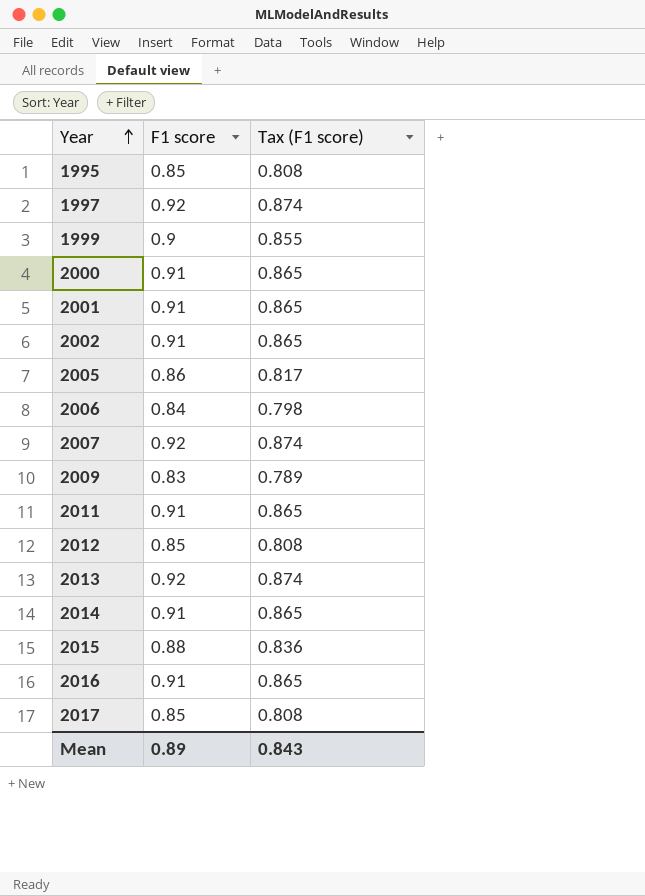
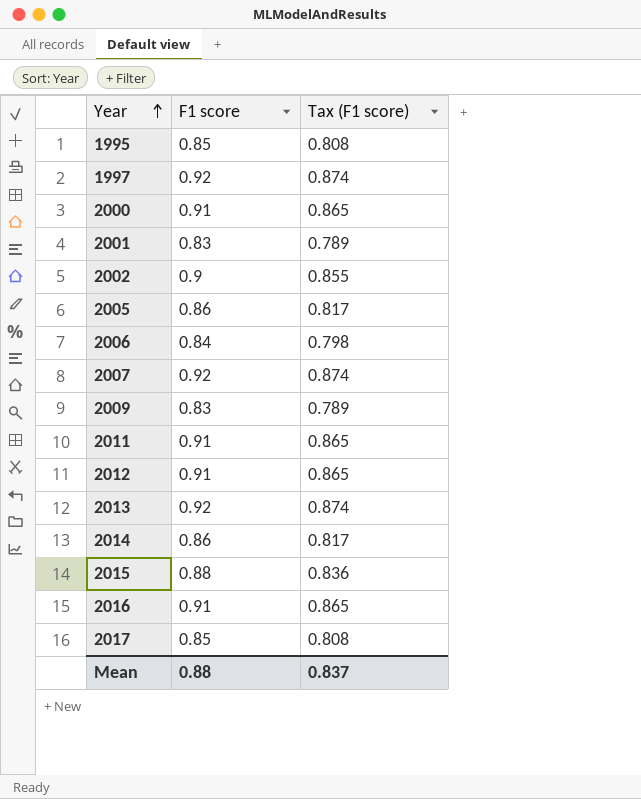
row 1999: 0.9 | 0.855 -> none
2001 | F1 score: 0.91 -> 0.83
2001 | Tax (F1 score): 0.865 -> 0.789
2002 | F1 score: 0.91 -> 0.9
2002 | Tax (F1 score): 0.865 -> 0.855
2012 | F1 score: 0.85 -> 0.91
2012 | Tax (F1 score): 0.808 -> 0.865
2014 | F1 score: 0.91 -> 0.86
2014 | Tax (F1 score): 0.865 -> 0.817
Mean | F1 score: 0.89 -> 0.88
Mean | Tax (F1 score): 0.843 -> 0.837

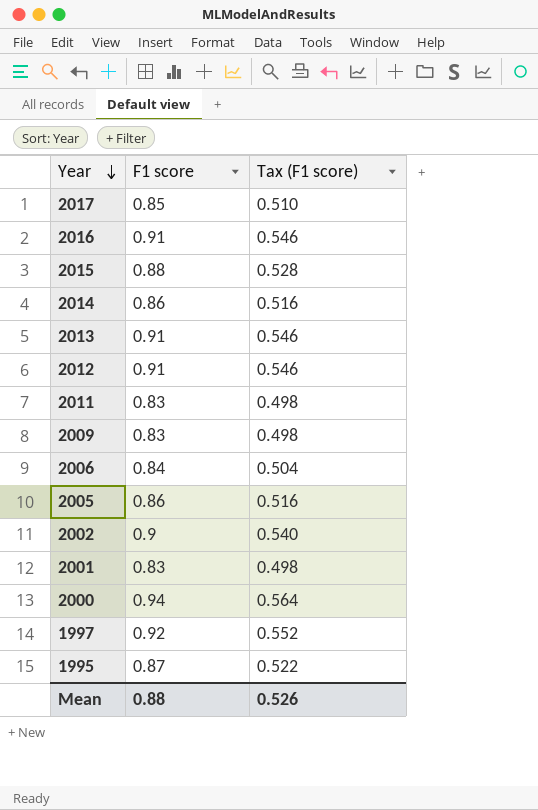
row order: Year ascending -> Year descending
column Tax (F1 score) | formula: [F1 score] * 0.95 -> [F1 score] * 0.6
row 2007: 0.92 | 0.874 -> none
2013 | F1 score: 0.92 -> 0.91
2011 | F1 score: 0.91 -> 0.83
2000 | F1 score: 0.91 -> 0.94
1995 | F1 score: 0.85 -> 0.87
Mean | Tax (F1 score): 0.837 -> 0.526

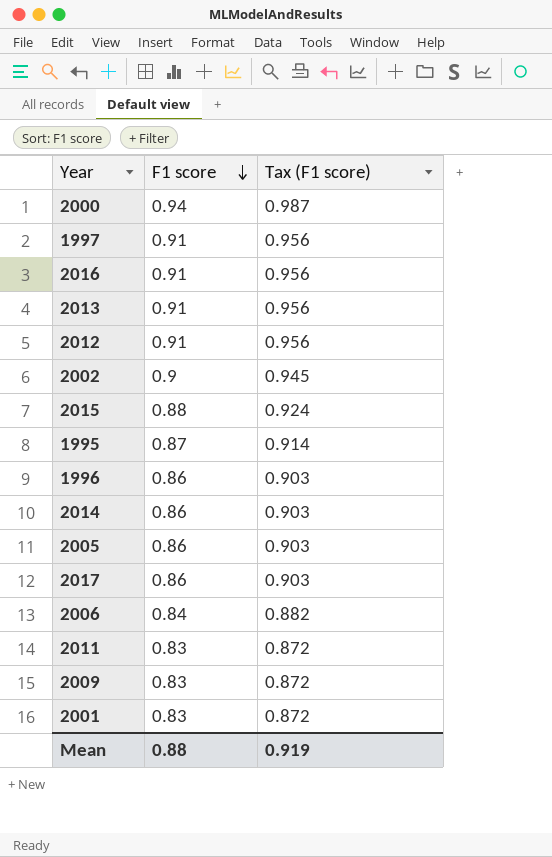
row order: Year descending -> F1 score descending
column Tax (F1 score) | formula: [F1 score] * 0.6 -> [F1 score] * 1.05
1997 | F1 score: 0.92 -> 0.91
row 1996: none -> 0.86 | 0.903
2017 | F1 score: 0.85 -> 0.86
Mean | Tax (F1 score): 0.526 -> 0.919

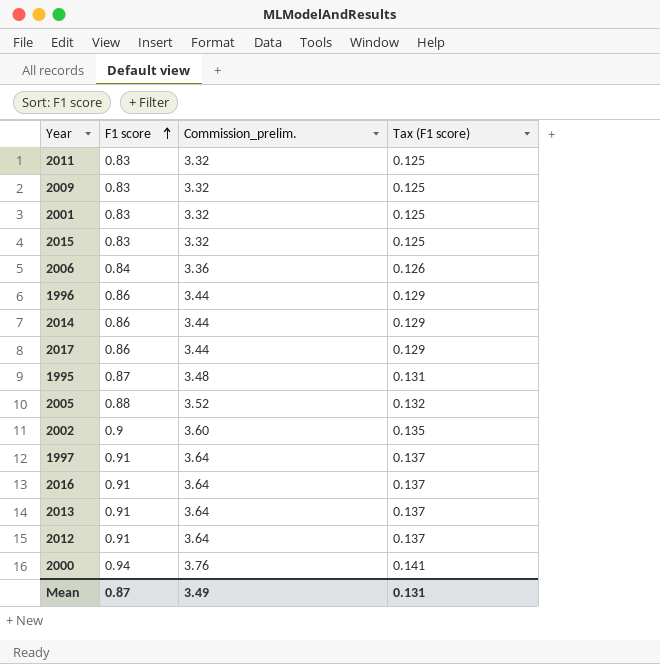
row order: F1 score descending -> F1 score ascending
column Commission_prelim. | formula: none -> [F1 score] * 4
column Tax (F1 score) | formula: [F1 score] * 1.05 -> [F1 score] * 0.15
2015 | F1 score: 0.88 -> 0.83
2005 | F1 score: 0.86 -> 0.88
Mean | F1 score: 0.88 -> 0.87
Mean | Tax (F1 score): 0.919 -> 0.131

